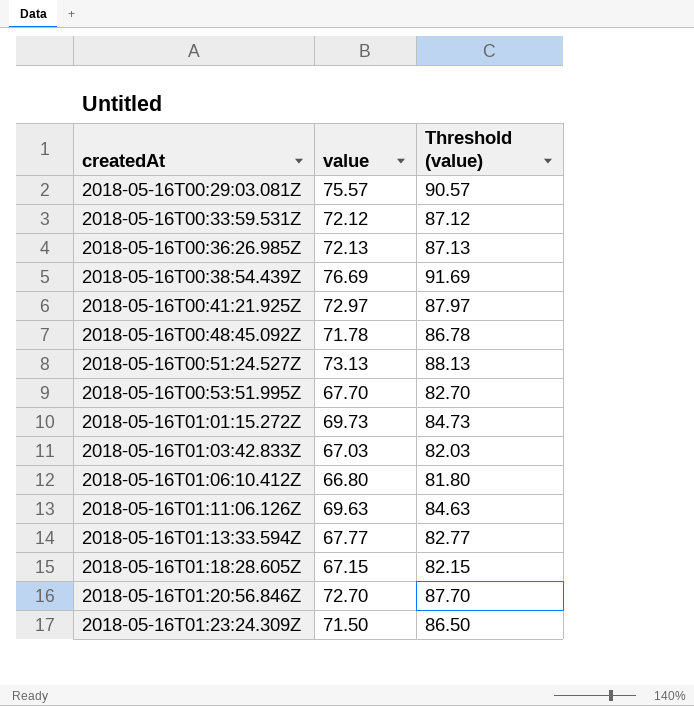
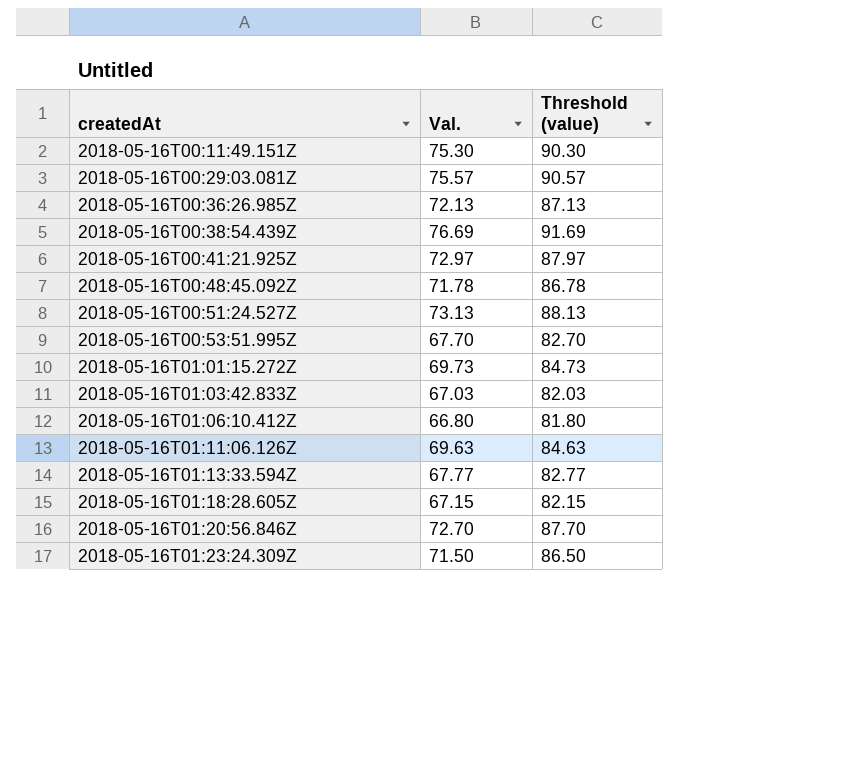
column name: value -> Val.
row 2018-05-16T00:33:59.531Z: 72.12 | 87.12 -> none
row 2018-05-16T00:11:49.151Z: none -> 75.30 | 90.30

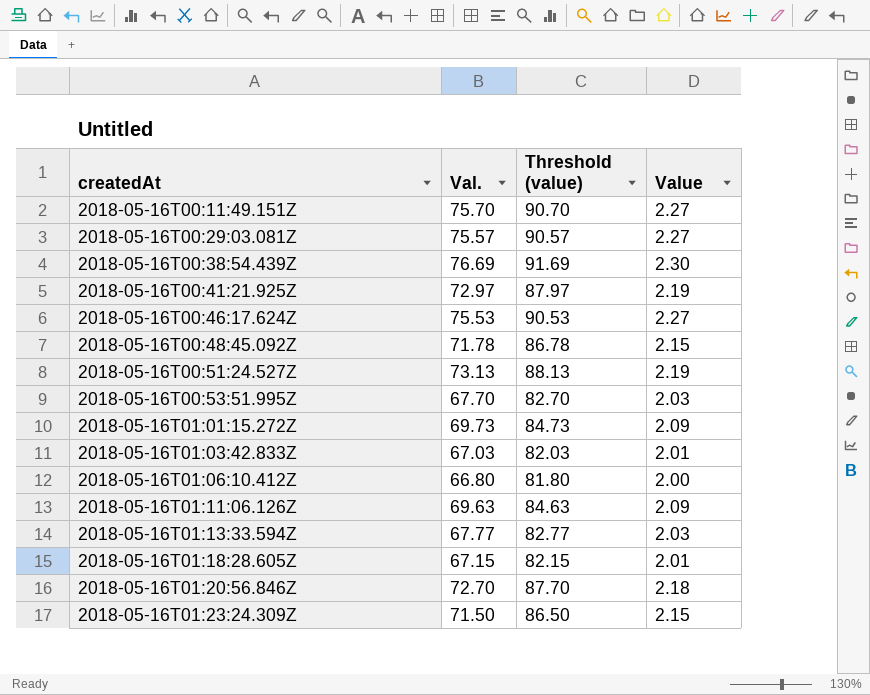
column Value | formula: none -> [Val.] * 0.03
row 2018-05-16T00:36:26.985Z: 72.13 | 87.13 -> none
2018-05-16T00:11:49.151Z | Val.: 75.30 -> 75.70
2018-05-16T00:11:49.151Z | Threshold (value): 90.30 -> 90.70
row 2018-05-16T00:46:17.624Z: none -> 75.53 | 90.53 | 2.27

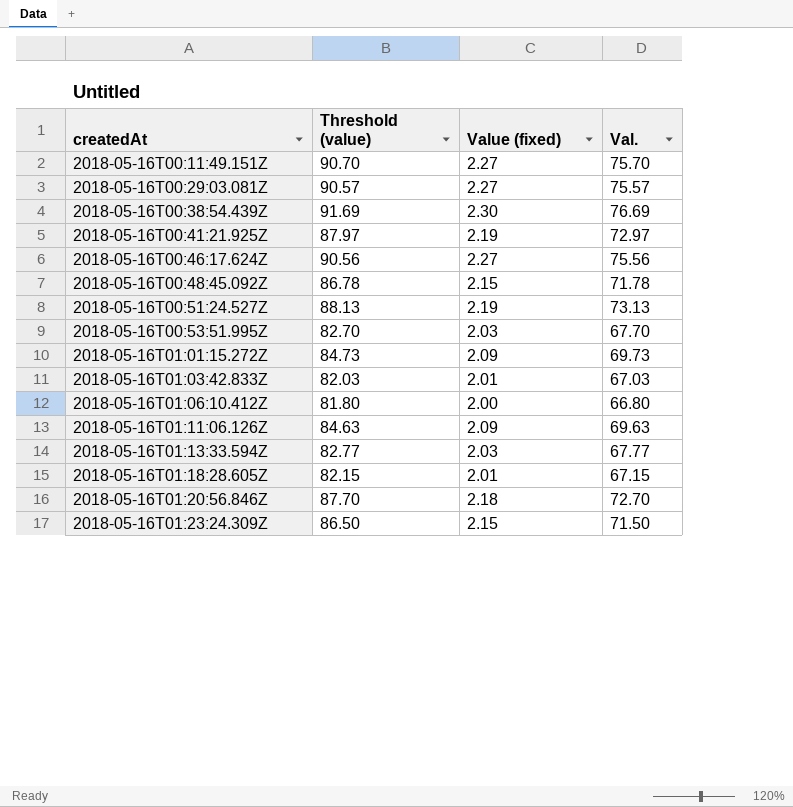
column name: Value -> Value (fixed)
column Val. | position: 2 -> 4
2018-05-16T00:46:17.624Z | Threshold (value): 90.53 -> 90.56
2018-05-16T00:46:17.624Z | Val.: 75.53 -> 75.56

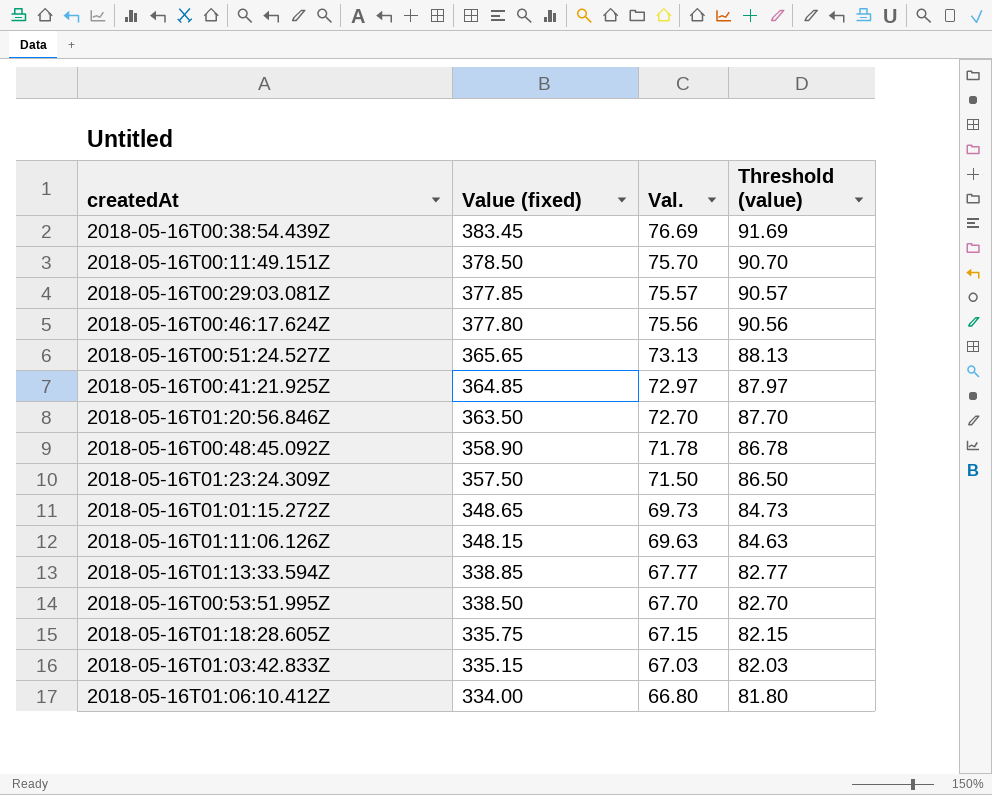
row order: createdAt ascending -> Value (fixed) descending
column Value (fixed) | formula: [Val.] * 0.03 -> [Val.] * 5
column Threshold (value) | position: 2 -> 4

